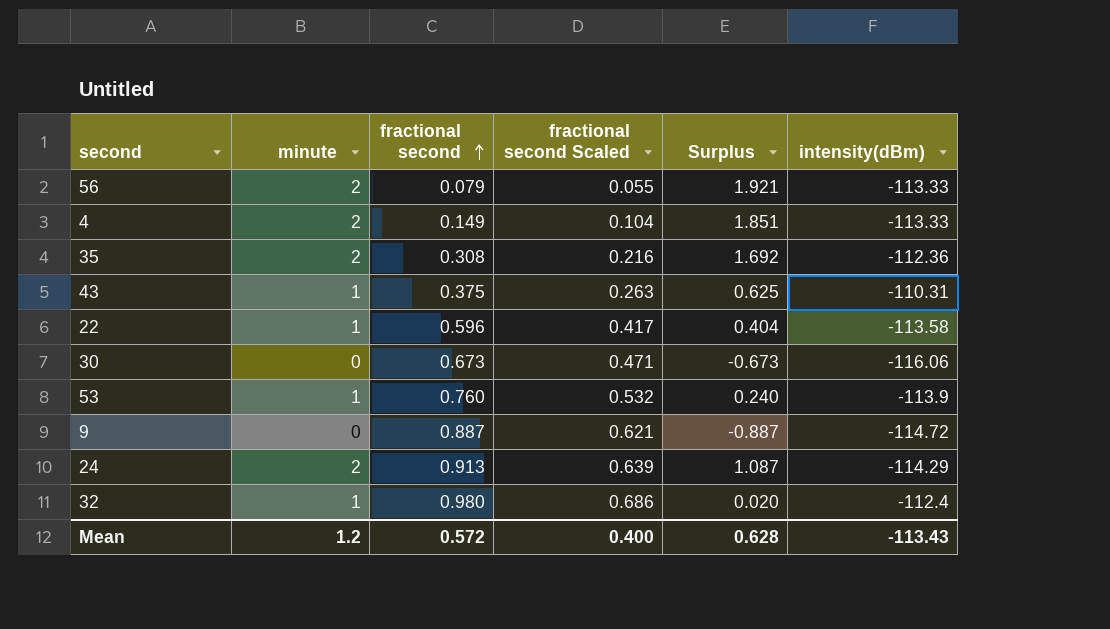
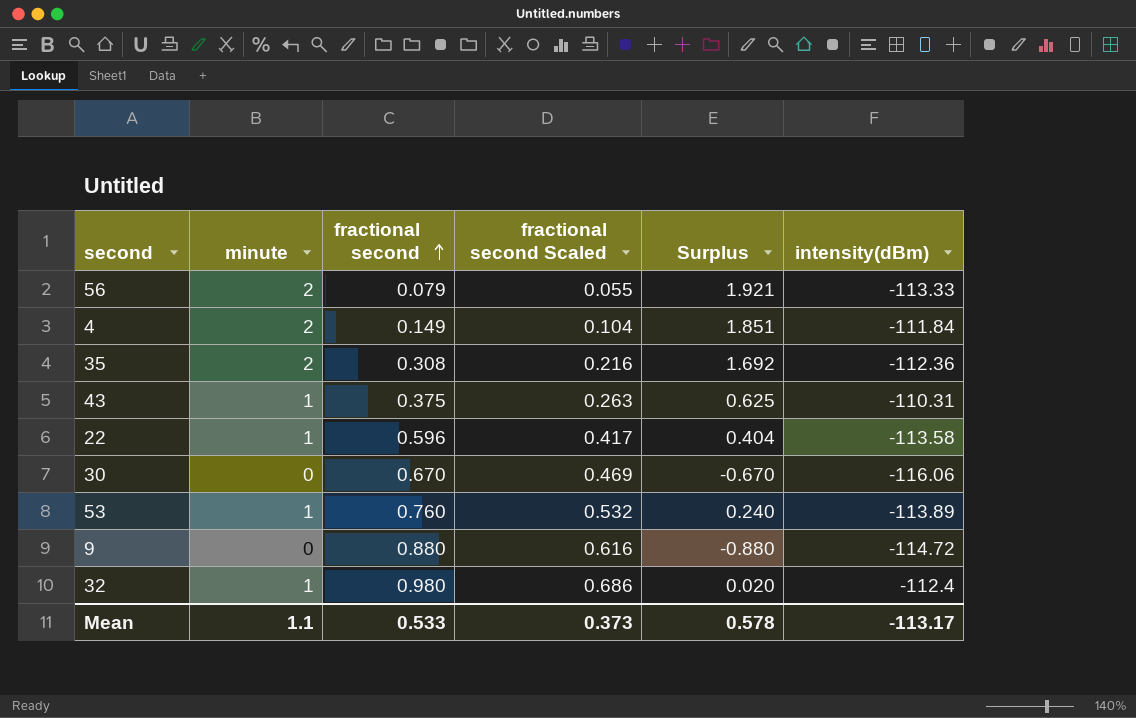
row 24: 2 | 0.913 | 0.639 | 1.087 | -114.29 -> none
4 | intensity(dBm): -113.33 -> -111.84
30 | fractional second: 0.673 -> 0.670
30 | fractional second Scaled: 0.471 -> 0.469
30 | Surplus: -0.673 -> -0.670
53 | intensity(dBm): -113.9 -> -113.89
9 | fractional second: 0.887 -> 0.880
9 | fractional second Scaled: 0.621 -> 0.616
9 | Surplus: -0.887 -> -0.880
Mean | minute: 1.2 -> 1.1
Mean | fractional second: 0.572 -> 0.533
Mean | fractional second Scaled: 0.400 -> 0.373
Mean | Surplus: 0.628 -> 0.578
Mean | intensity(dBm): -113.43 -> -113.17

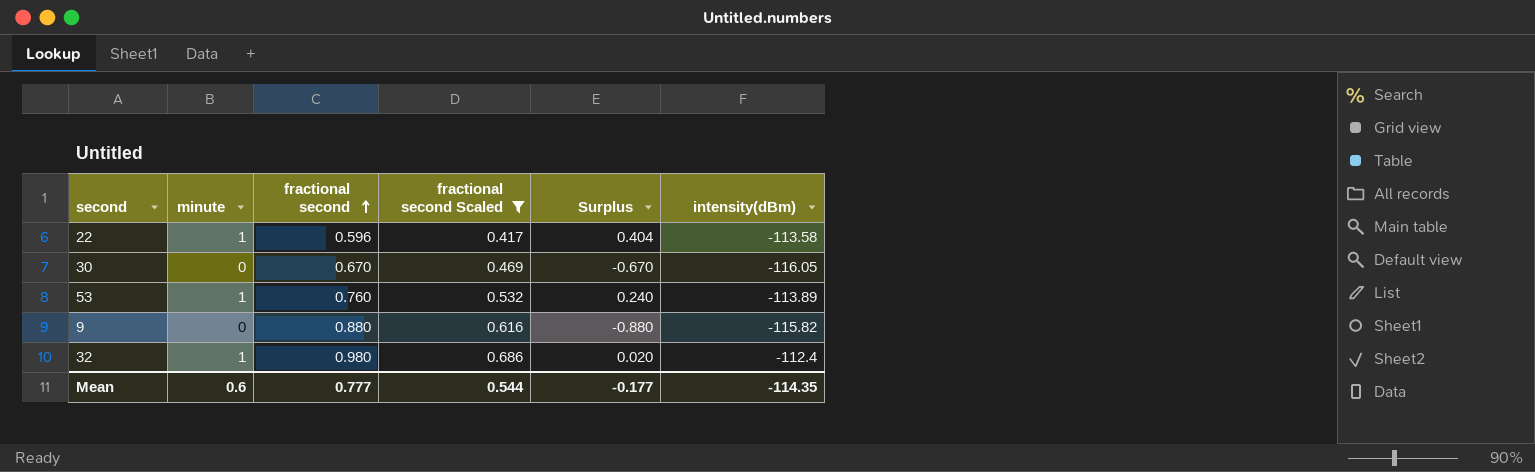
filter: none -> fractional second Scaled >= 0.417
30 | intensity(dBm): -116.06 -> -116.05
9 | intensity(dBm): -114.72 -> -115.82
Mean | minute: 1.1 -> 0.6
Mean | fractional second: 0.533 -> 0.777
Mean | fractional second Scaled: 0.373 -> 0.544
Mean | Surplus: 0.578 -> -0.177
Mean | intensity(dBm): -113.17 -> -114.35

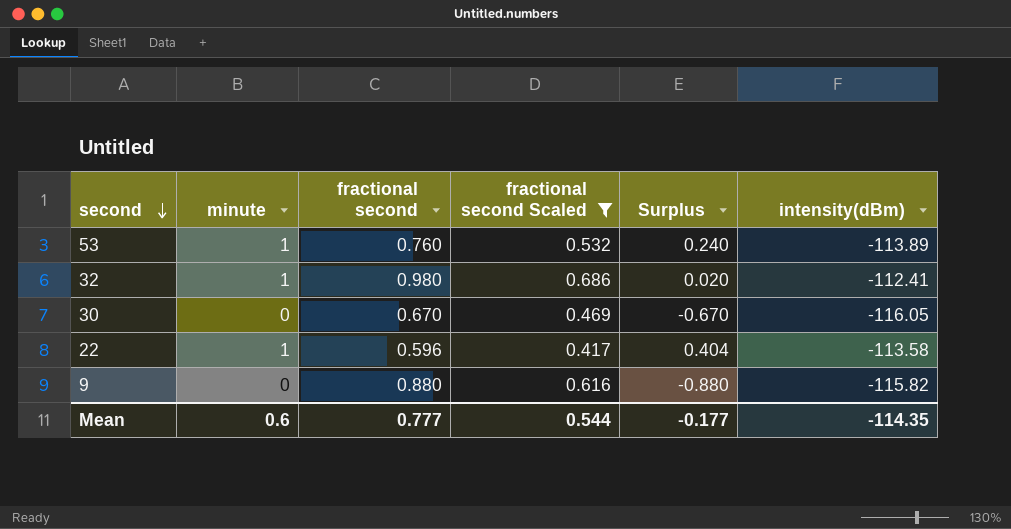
row order: fractional second ascending -> second descending
32 | intensity(dBm): -112.4 -> -112.41

